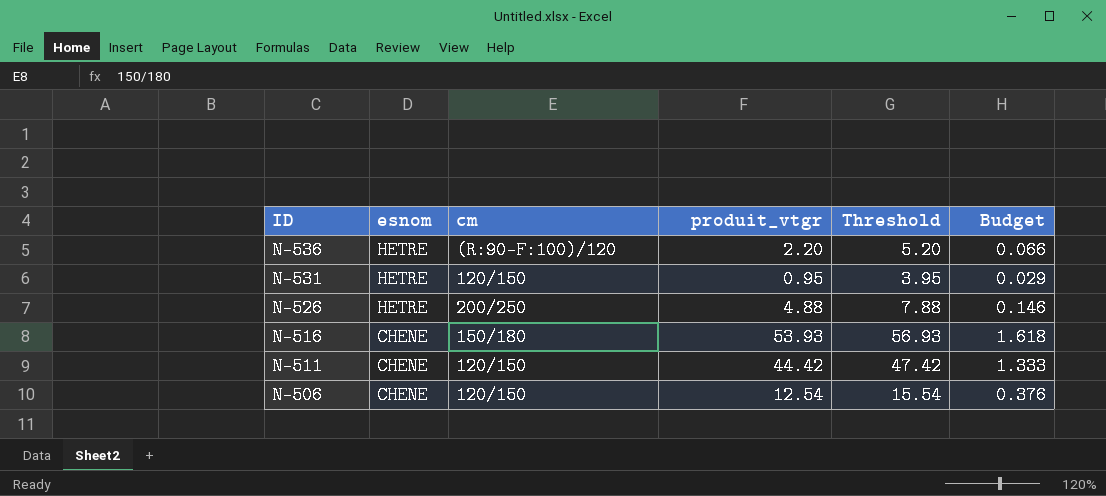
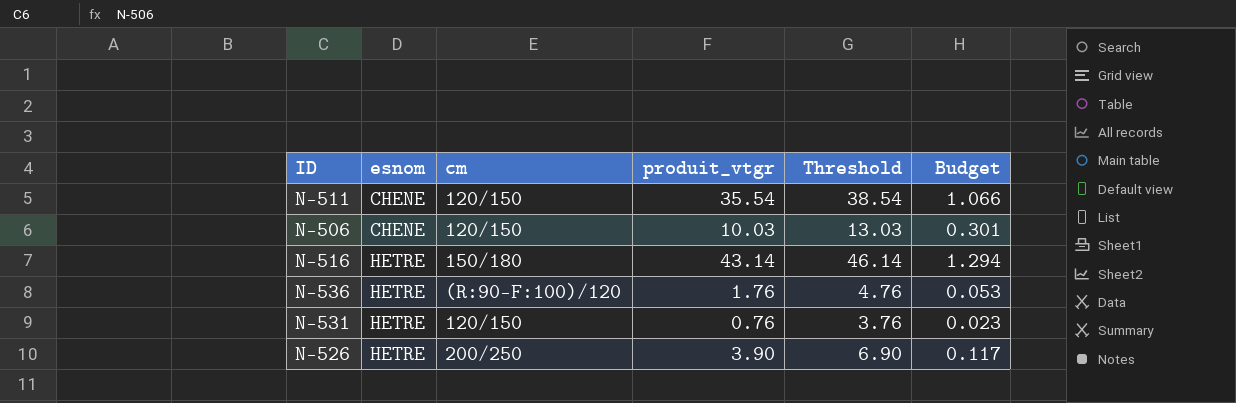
row order: ID descending -> esnom ascending
N-511 | produit_vtgr: 44.42 -> 35.54
N-511 | Threshold: 47.42 -> 38.54
N-511 | Budget: 1.333 -> 1.066
N-506 | produit_vtgr: 12.54 -> 10.03
N-506 | Threshold: 15.54 -> 13.03
N-506 | Budget: 0.376 -> 0.301
N-516 | esnom: CHENE -> HETRE
N-516 | produit_vtgr: 53.93 -> 43.14
N-516 | Threshold: 56.93 -> 46.14
N-516 | Budget: 1.618 -> 1.294
N-536 | produit_vtgr: 2.20 -> 1.76
N-536 | Threshold: 5.20 -> 4.76
N-536 | Budget: 0.066 -> 0.053
N-531 | produit_vtgr: 0.95 -> 0.76
N-531 | Threshold: 3.95 -> 3.76
N-531 | Budget: 0.029 -> 0.023
N-526 | produit_vtgr: 4.88 -> 3.90
N-526 | Threshold: 7.88 -> 6.90
N-526 | Budget: 0.146 -> 0.117

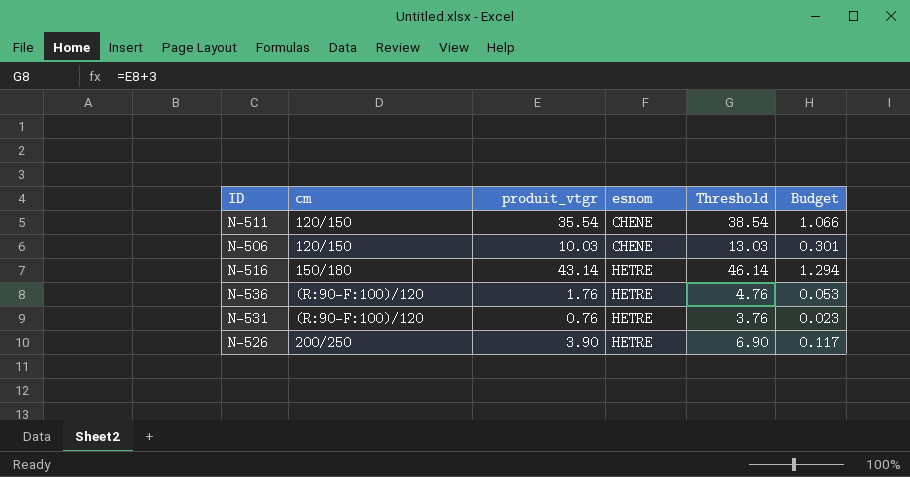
column esnom | position: 2 -> 4
N-531 | cm: 120/150 -> (R:90-F:100)/120

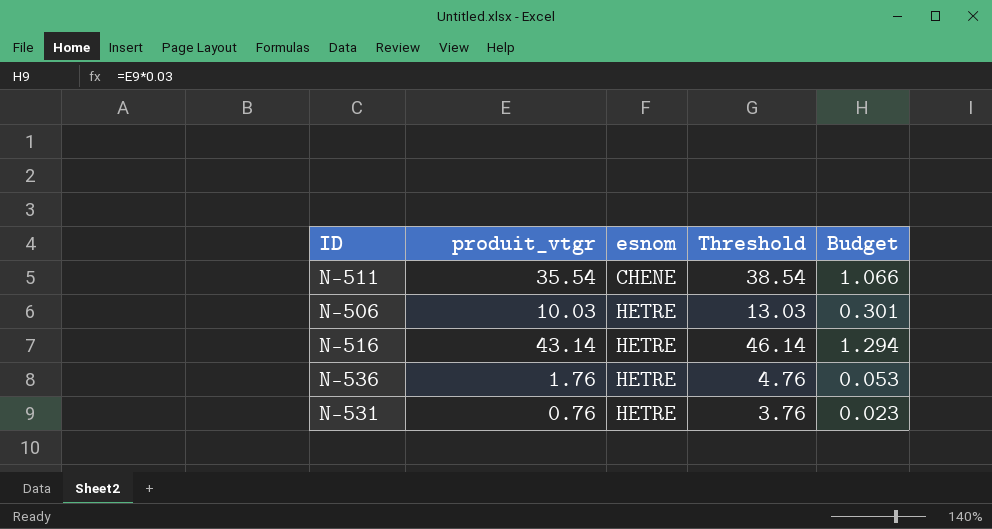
column cm | position: 2 -> none
row N-526: 200/250 | 3.90 | HETRE | 6.90 | 0.117 -> none
N-506 | esnom: CHENE -> HETRE

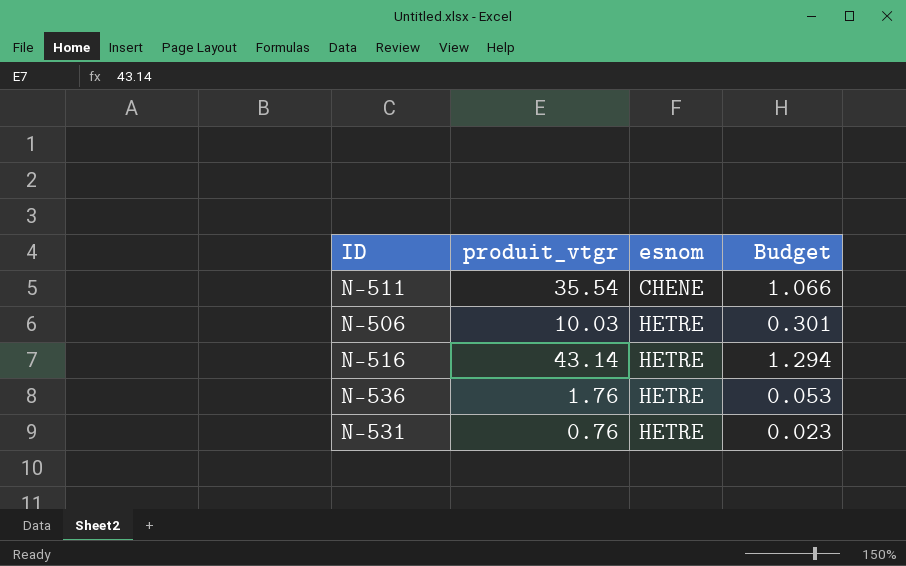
column Threshold | formula: [produit_vtgr] + 3 -> none

